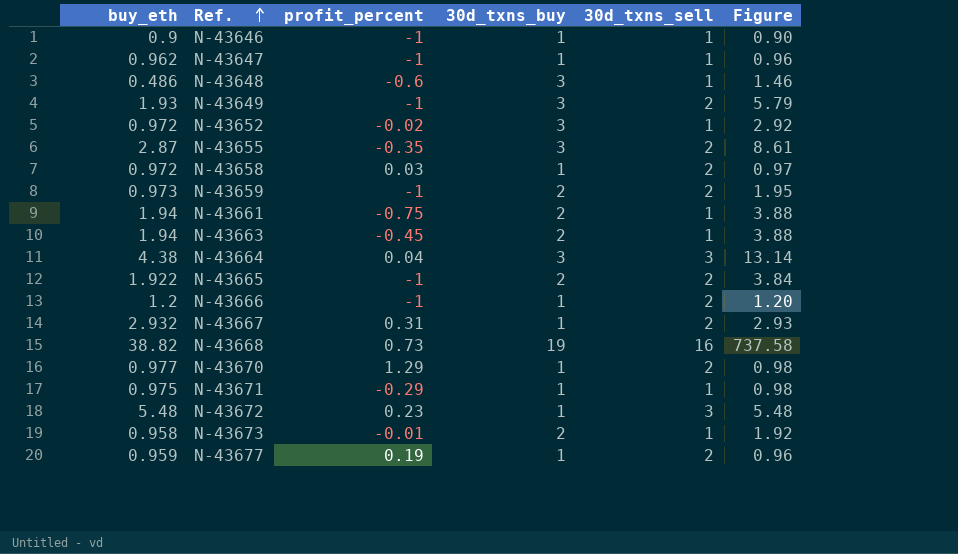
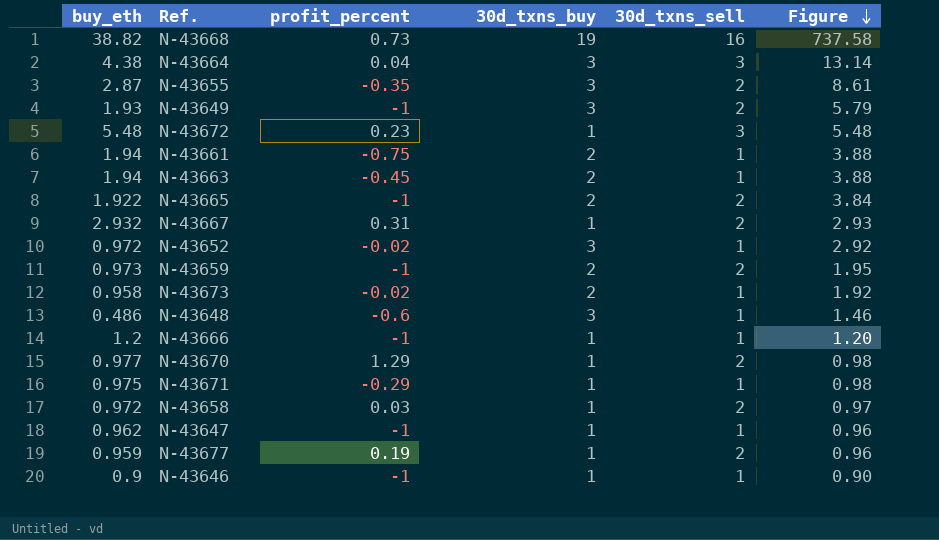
row order: Ref. ascending -> Figure descending
N-43673 | profit_percent: -0.01 -> -0.02
N-43666 | 30d_txns_sell: 2 -> 1

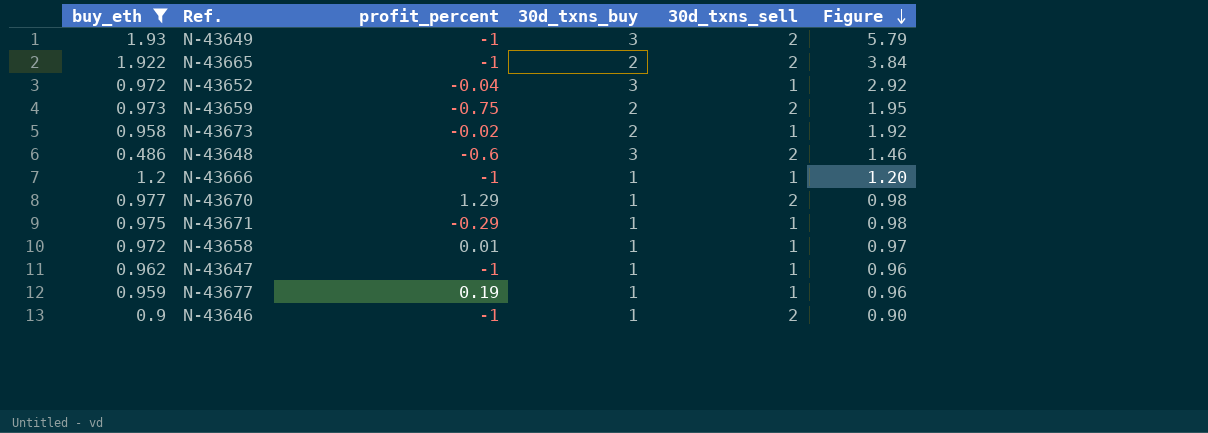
filter: none -> buy_eth <= 1.93
N-43652 | profit_percent: -0.02 -> -0.04
N-43659 | profit_percent: -1 -> -0.75
N-43648 | 30d_txns_sell: 1 -> 2
N-43658 | profit_percent: 0.03 -> 0.01
N-43658 | 30d_txns_sell: 2 -> 1
N-43677 | 30d_txns_sell: 2 -> 1
N-43646 | 30d_txns_sell: 1 -> 2

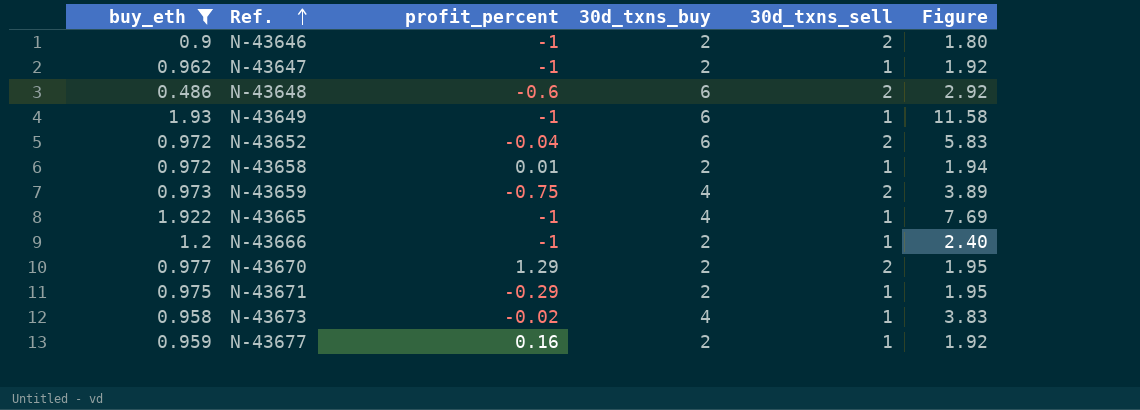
row order: Figure descending -> Ref. ascending
N-43646 | 30d_txns_buy: 1 -> 2
N-43646 | Figure: 0.90 -> 1.80
N-43647 | 30d_txns_buy: 1 -> 2
N-43647 | Figure: 0.96 -> 1.92
N-43648 | 30d_txns_buy: 3 -> 6
N-43648 | Figure: 1.46 -> 2.92
N-43649 | 30d_txns_buy: 3 -> 6
N-43649 | 30d_txns_sell: 2 -> 1
N-43649 | Figure: 5.79 -> 11.58
N-43652 | 30d_txns_buy: 3 -> 6
N-43652 | 30d_txns_sell: 1 -> 2
N-43652 | Figure: 2.92 -> 5.83
N-43658 | 30d_txns_buy: 1 -> 2
N-43658 | Figure: 0.97 -> 1.94
N-43659 | 30d_txns_buy: 2 -> 4
N-43659 | Figure: 1.95 -> 3.89
N-43665 | 30d_txns_buy: 2 -> 4
N-43665 | 30d_txns_sell: 2 -> 1
N-43665 | Figure: 3.84 -> 7.69
N-43666 | 30d_txns_buy: 1 -> 2
N-43666 | Figure: 1.20 -> 2.40
N-43670 | 30d_txns_buy: 1 -> 2
N-43670 | Figure: 0.98 -> 1.95
N-43671 | 30d_txns_buy: 1 -> 2
N-43671 | Figure: 0.98 -> 1.95
N-43673 | 30d_txns_buy: 2 -> 4
N-43673 | Figure: 1.92 -> 3.83
N-43677 | profit_percent: 0.19 -> 0.16
N-43677 | 30d_txns_buy: 1 -> 2
N-43677 | Figure: 0.96 -> 1.92

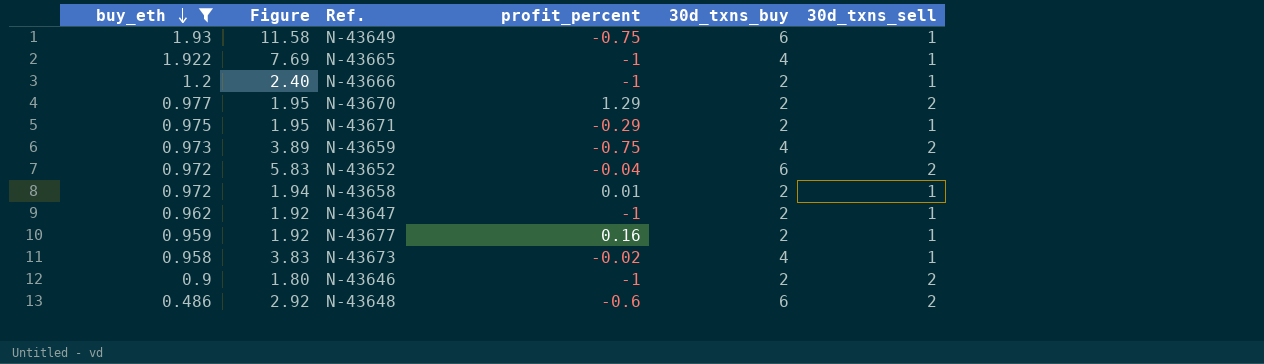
row order: Ref. ascending -> buy_eth descending
column Figure | position: 6 -> 2
N-43649 | profit_percent: -1 -> -0.75

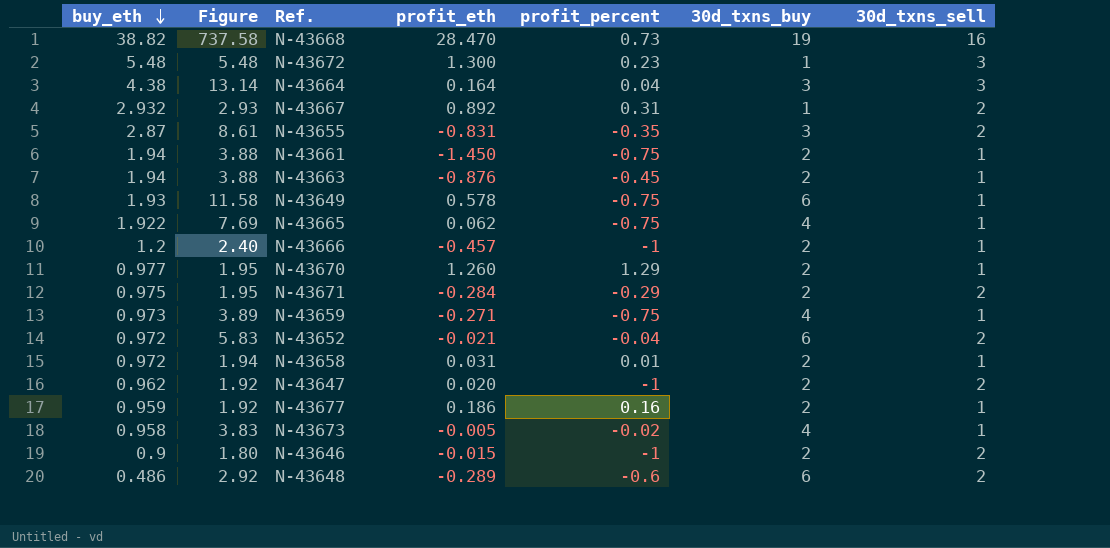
filter: buy_eth <= 1.93 -> none
column profit_eth | position: none -> 4
N-43665 | profit_percent: -1 -> -0.75
N-43670 | 30d_txns_sell: 2 -> 1
N-43671 | 30d_txns_sell: 1 -> 2
N-43659 | 30d_txns_sell: 2 -> 1
N-43647 | 30d_txns_sell: 1 -> 2

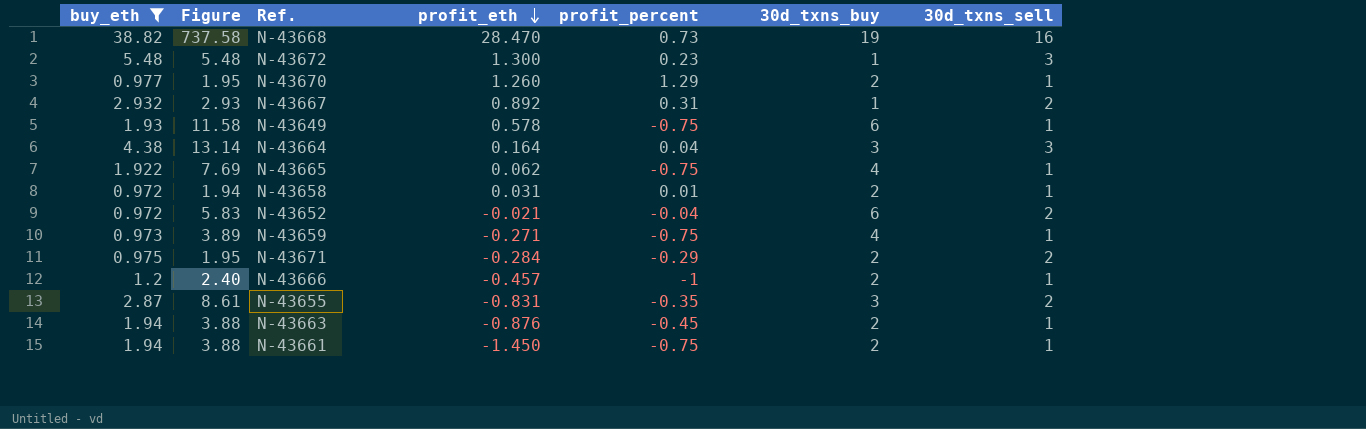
filter: none -> buy_eth >= 0.972
row order: buy_eth descending -> profit_eth descending

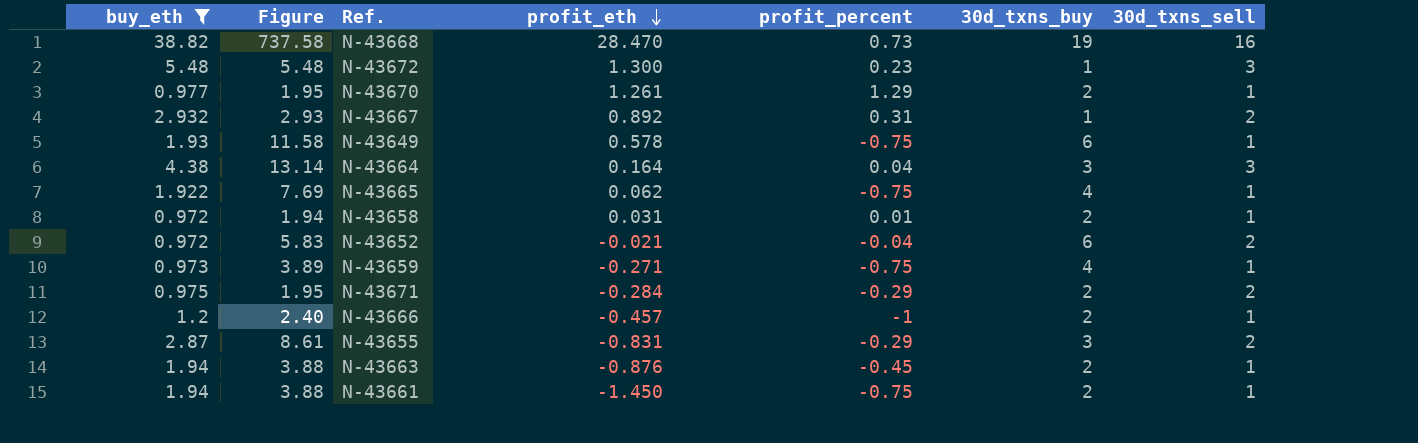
N-43670 | profit_eth: 1.260 -> 1.261
N-43655 | profit_percent: -0.35 -> -0.29

